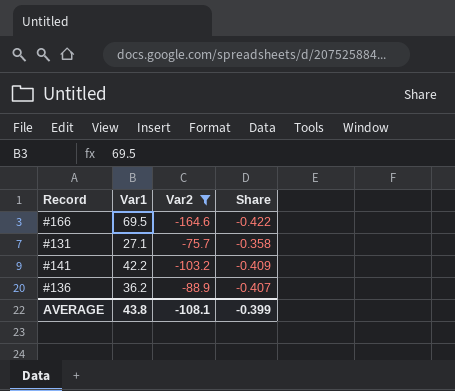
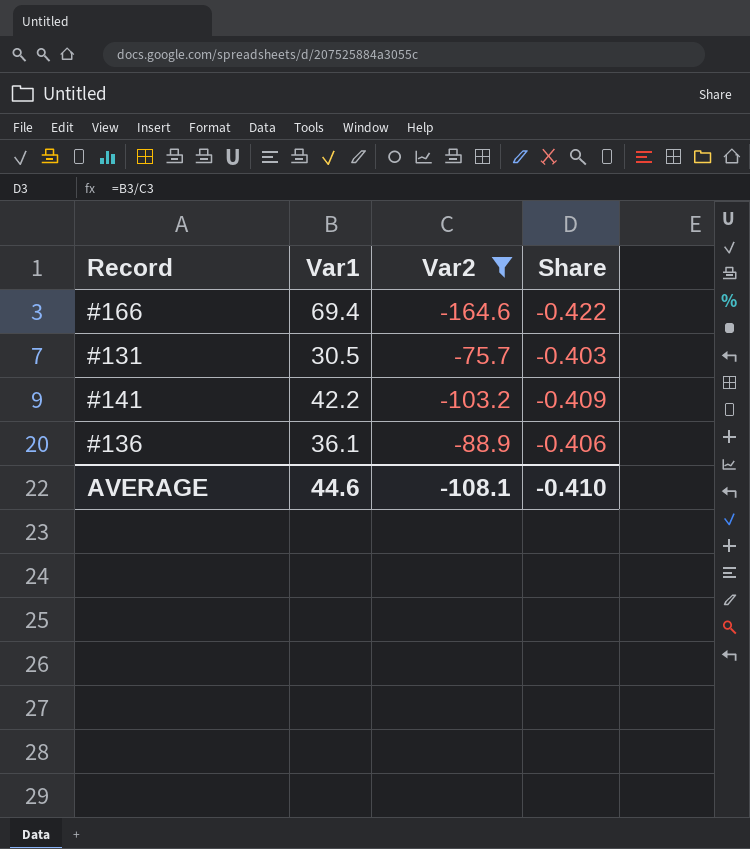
#166 | Var1: 69.5 -> 69.4
#131 | Var1: 27.1 -> 30.5
#131 | Share: -0.358 -> -0.403
#136 | Var1: 36.2 -> 36.1
#136 | Share: -0.407 -> -0.406
AVERAGE | Var1: 43.8 -> 44.6
AVERAGE | Share: -0.399 -> -0.410

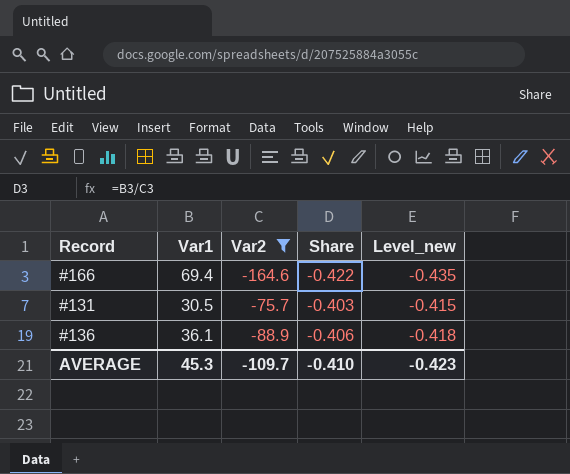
column Level_new | formula: none -> [Share] * 1.03
row #141: 42.2 | -103.2 | -0.409 -> none
AVERAGE | Var1: 44.6 -> 45.3
AVERAGE | Var2: -108.1 -> -109.7

